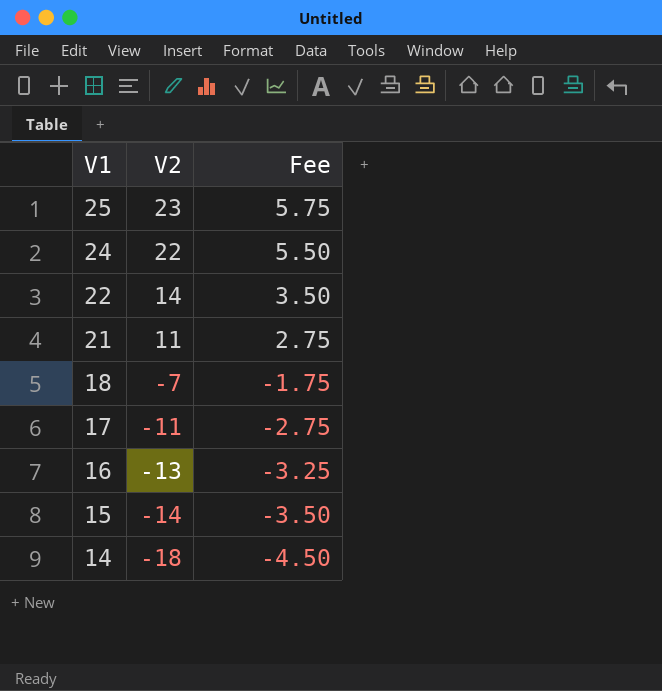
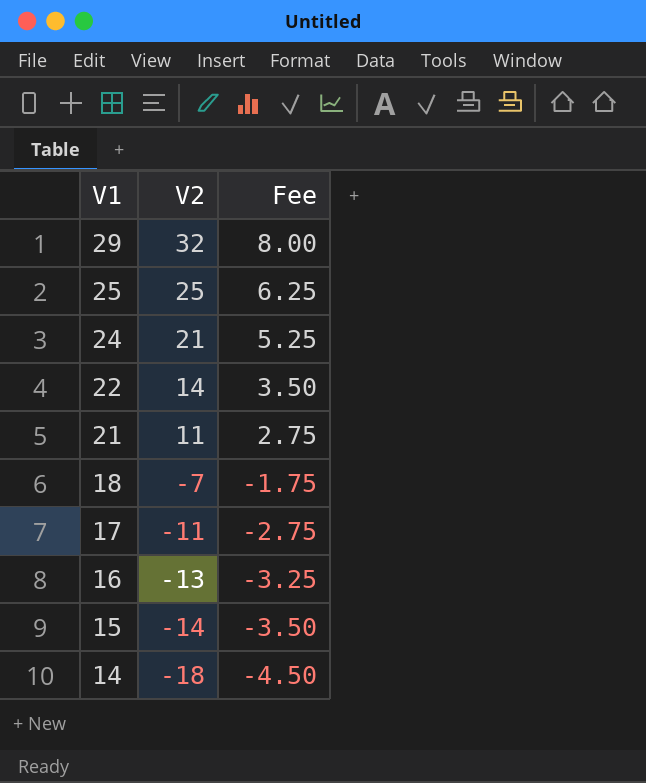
row 29: none -> 32 | 8.00
25 | V2: 23 -> 25
25 | Fee: 5.75 -> 6.25
24 | V2: 22 -> 21
24 | Fee: 5.50 -> 5.25

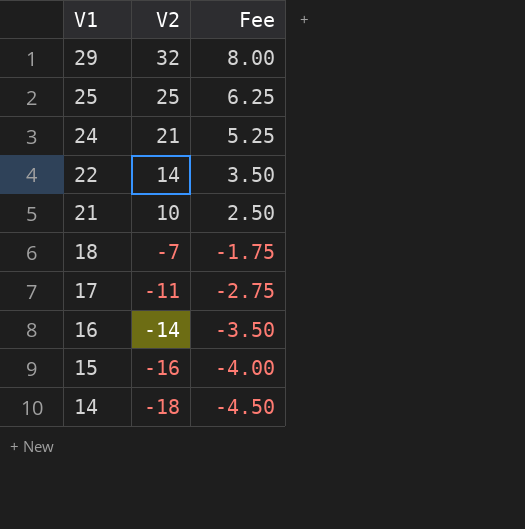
21 | V2: 11 -> 10
21 | Fee: 2.75 -> 2.50
16 | V2: -13 -> -14
16 | Fee: -3.25 -> -3.50
15 | V2: -14 -> -16
15 | Fee: -3.50 -> -4.00

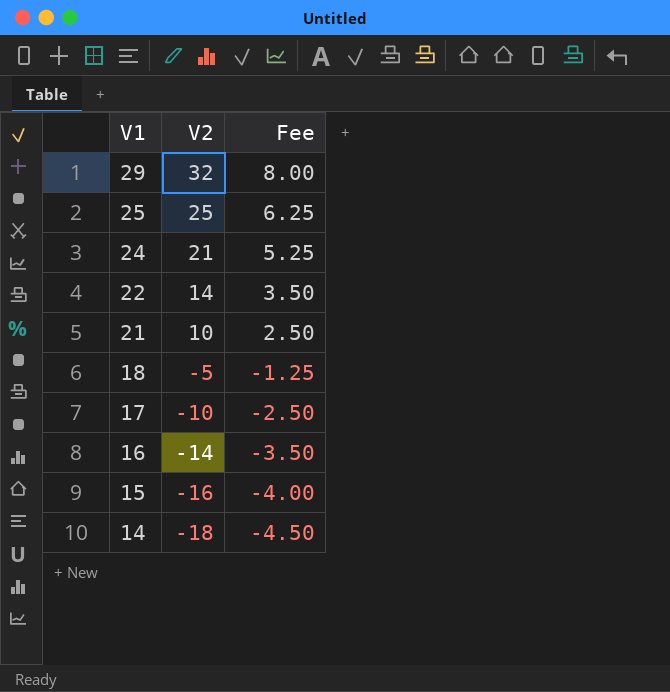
18 | V2: -7 -> -5
18 | Fee: -1.75 -> -1.25
17 | V2: -11 -> -10
17 | Fee: -2.75 -> -2.50

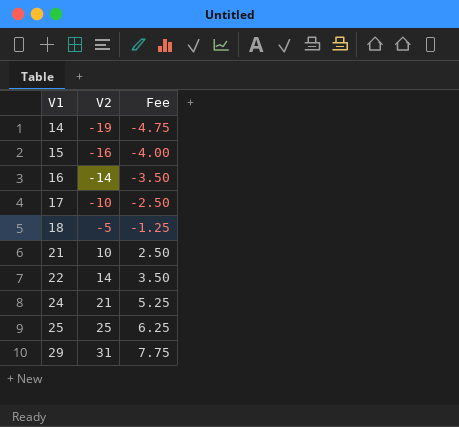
row order: V1 descending -> V1 ascending
14 | V2: -18 -> -19
14 | Fee: -4.50 -> -4.75
29 | V2: 32 -> 31
29 | Fee: 8.00 -> 7.75

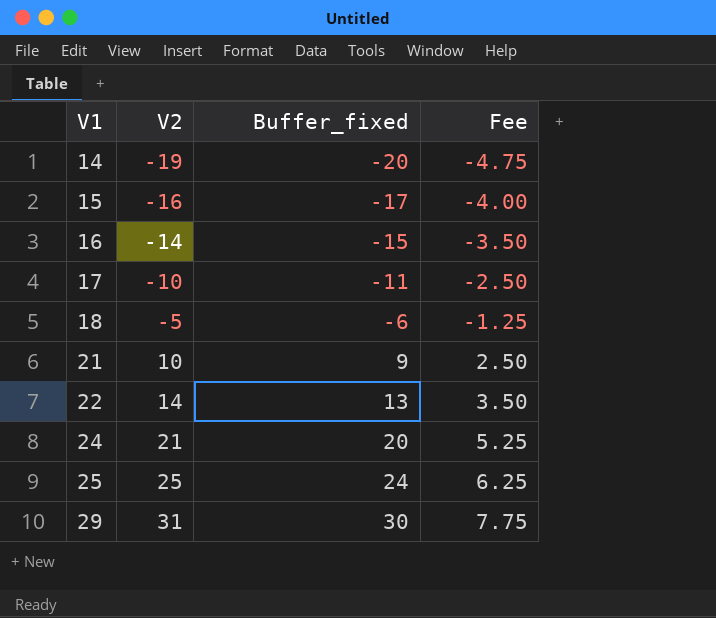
column Buffer_fixed | formula: none -> [V2] - 1

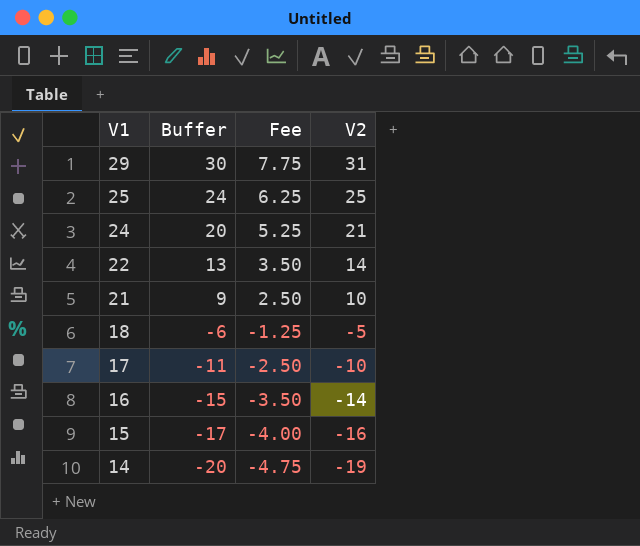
row order: V1 ascending -> V1 descending
column name: Buffer_fixed -> Buffer
column V2 | position: 2 -> 4

